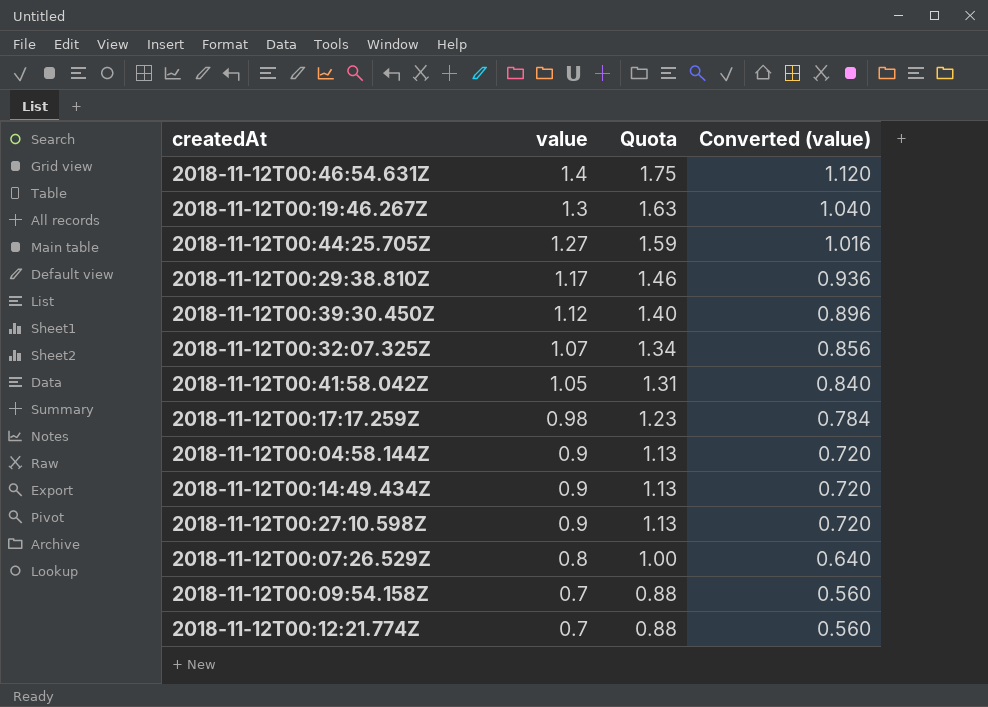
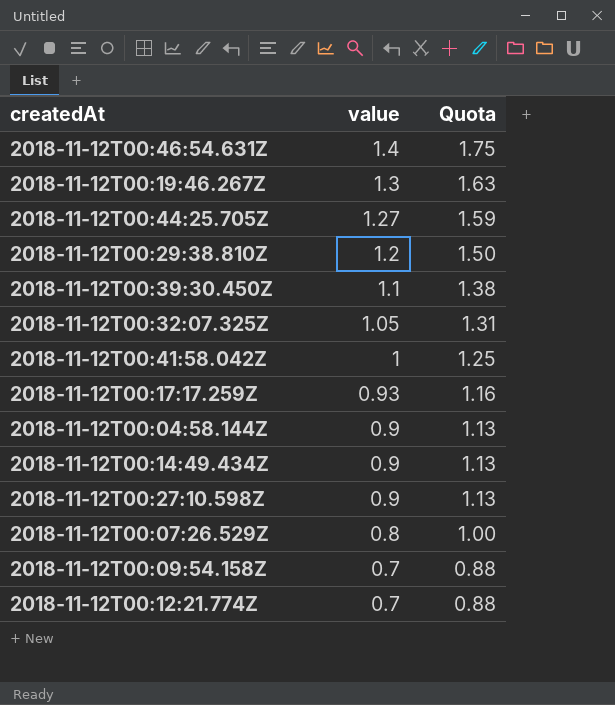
column Converted (value) | formula: [value] * 0.8 -> none
2018-11-12T00:29:38.810Z | value: 1.17 -> 1.2
2018-11-12T00:29:38.810Z | Quota: 1.46 -> 1.50
2018-11-12T00:39:30.450Z | value: 1.12 -> 1.1
2018-11-12T00:39:30.450Z | Quota: 1.40 -> 1.38
2018-11-12T00:32:07.325Z | value: 1.07 -> 1.05
2018-11-12T00:32:07.325Z | Quota: 1.34 -> 1.31
2018-11-12T00:41:58.042Z | value: 1.05 -> 1
2018-11-12T00:41:58.042Z | Quota: 1.31 -> 1.25
2018-11-12T00:17:17.259Z | value: 0.98 -> 0.93
2018-11-12T00:17:17.259Z | Quota: 1.23 -> 1.16

